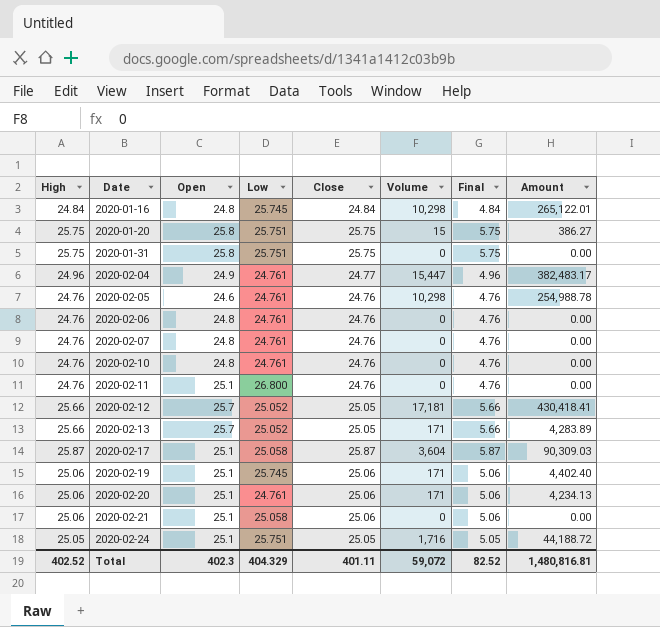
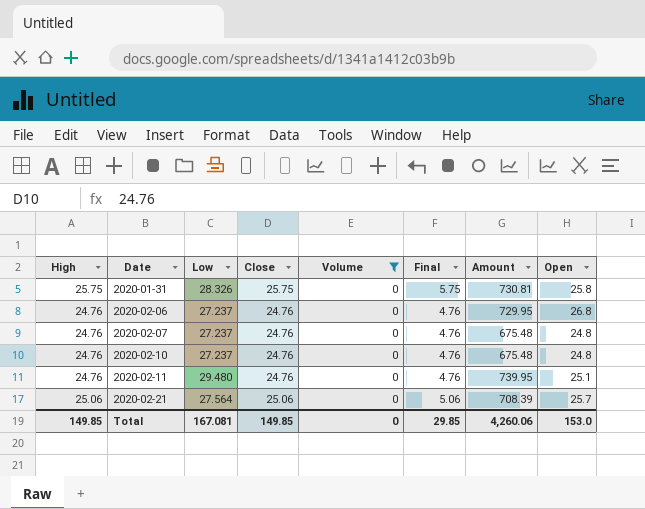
filter: none -> Volume = 0
column Amount | formula: [Low] * [Volume] -> [Low] * [Open]
column Open | position: 3 -> 8
2020-01-31 | Low: 25.751 -> 28.326
2020-02-06 | Low: 24.761 -> 27.237
2020-02-06 | Open: 24.8 -> 26.8
2020-02-07 | Low: 24.761 -> 27.237
2020-02-10 | Low: 24.761 -> 27.237
2020-02-11 | Low: 26.800 -> 29.480
2020-02-21 | Low: 25.058 -> 27.564
2020-02-21 | Open: 25.1 -> 25.7
Total | High: 402.52 -> 149.85
Total | Low: 404.329 -> 167.081
Total | Close: 401.11 -> 149.85
Total | Volume: 59,072 -> 0
Total | Final: 82.52 -> 29.85
Total | Amount: 1,480,816.81 -> 4,260.06
Total | Open: 402.3 -> 153.0

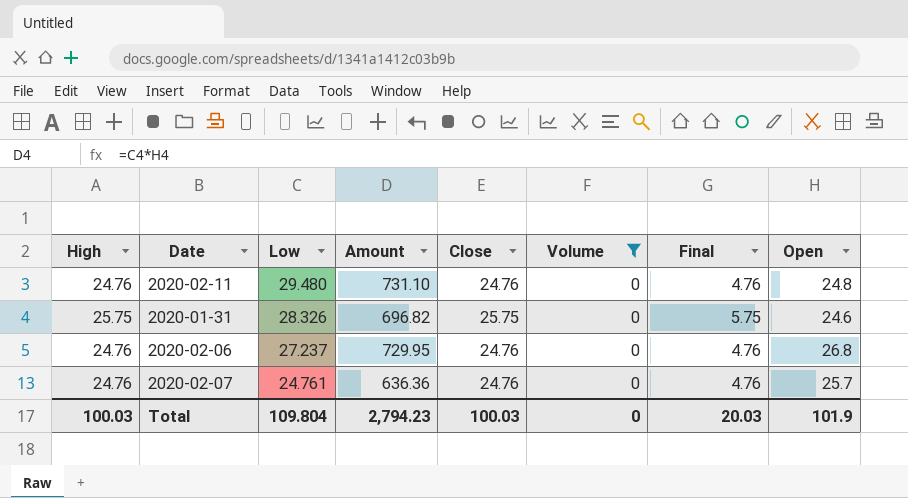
row order: Date ascending -> Low descending
column Amount | position: 7 -> 4
row 2020-02-10: 24.76 | 27.237 | 24.76 | 0 | 4.76 | 675.48 | 24.8 -> none
row 2020-02-21: 25.06 | 27.564 | 25.06 | 0 | 5.06 | 708.39 | 25.7 -> none
2020-02-11 | Amount: 739.95 -> 731.10
2020-02-11 | Open: 25.1 -> 24.8
2020-01-31 | Amount: 730.81 -> 696.82
2020-01-31 | Open: 25.8 -> 24.6
2020-02-07 | Low: 27.237 -> 24.761
2020-02-07 | Amount: 675.48 -> 636.36
2020-02-07 | Open: 24.8 -> 25.7
Total | High: 149.85 -> 100.03
Total | Low: 167.081 -> 109.804
Total | Amount: 4,260.06 -> 2,794.23
Total | Close: 149.85 -> 100.03
Total | Final: 29.85 -> 20.03
Total | Open: 153.0 -> 101.9

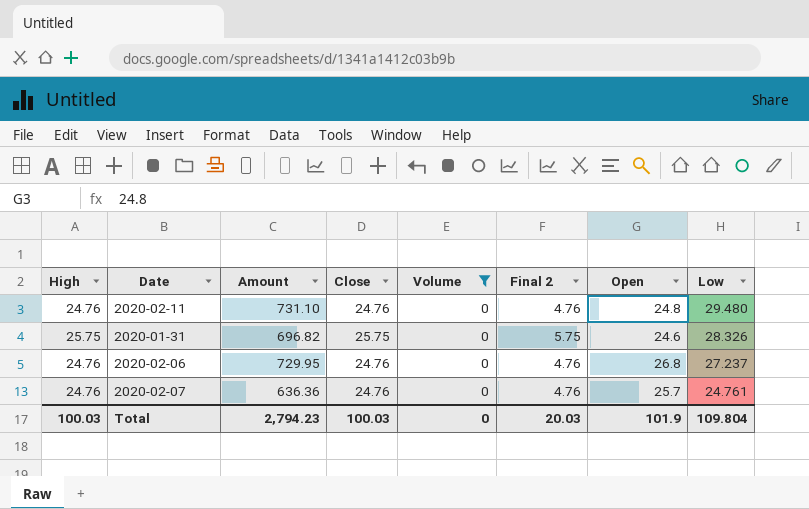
column name: Final -> Final 2
column Low | position: 3 -> 8

